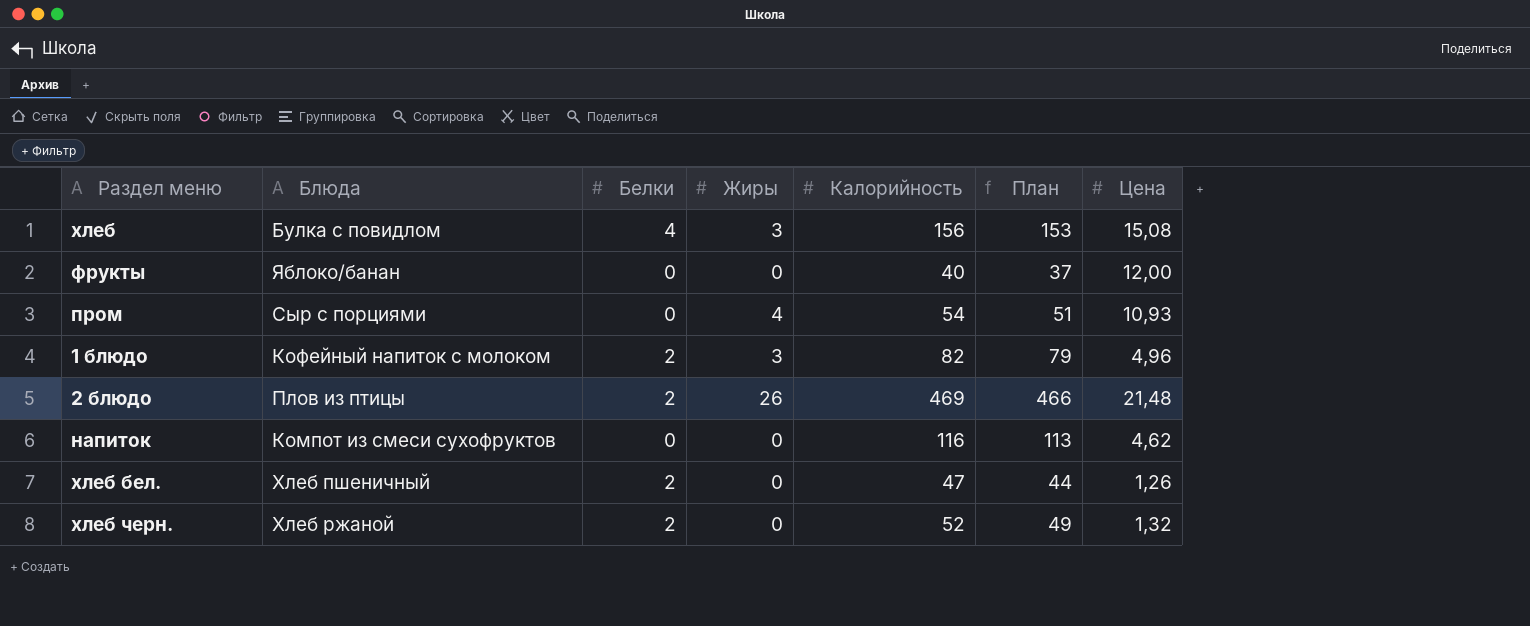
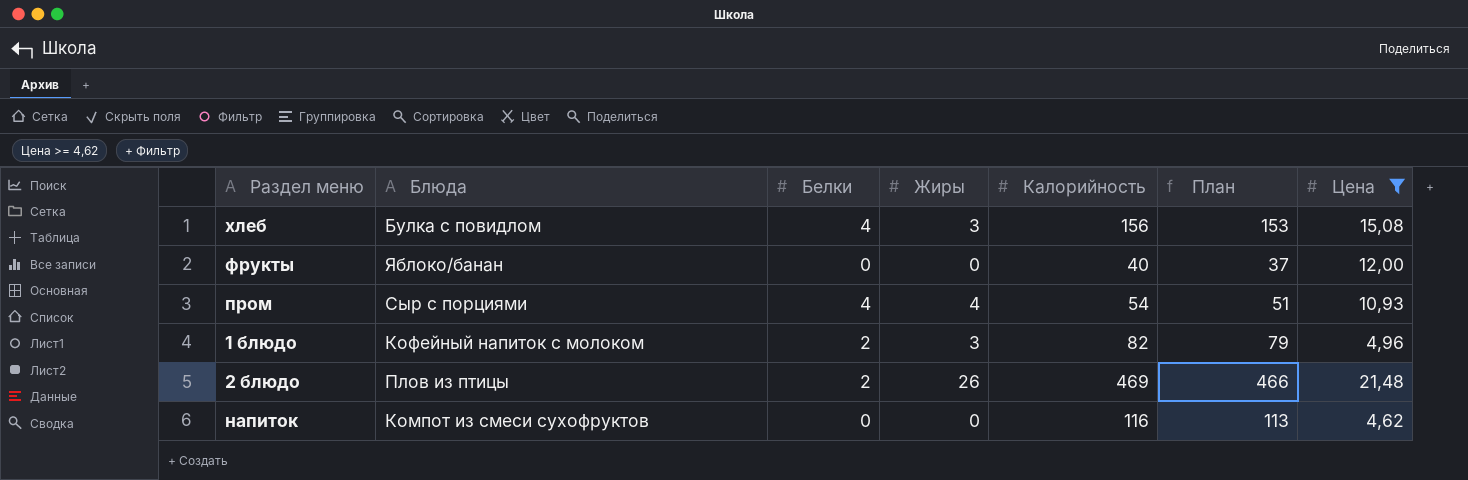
filter: none -> Цена >= 4,62
пром | Белки: 0 -> 4

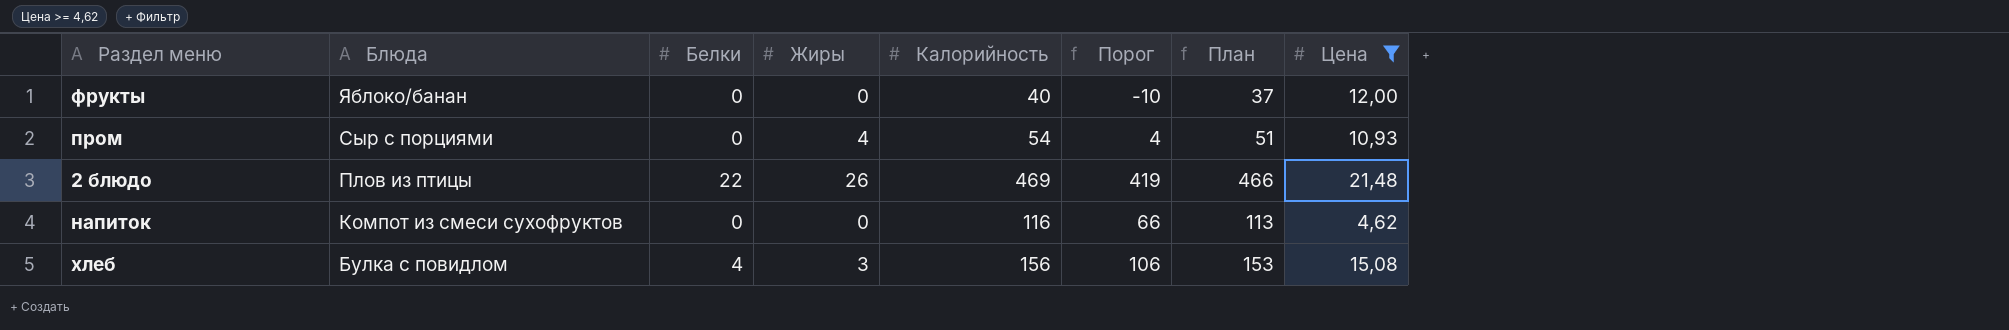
row order: none -> Блюда descending
column Порог | formula: none -> [Калорийность] - 50
row 1 блюдо: Кофейный напиток с молоком | 2 | 3 | 82 | 79 | 4,96 -> none
пром | Белки: 4 -> 0
2 блюдо | Белки: 2 -> 22

